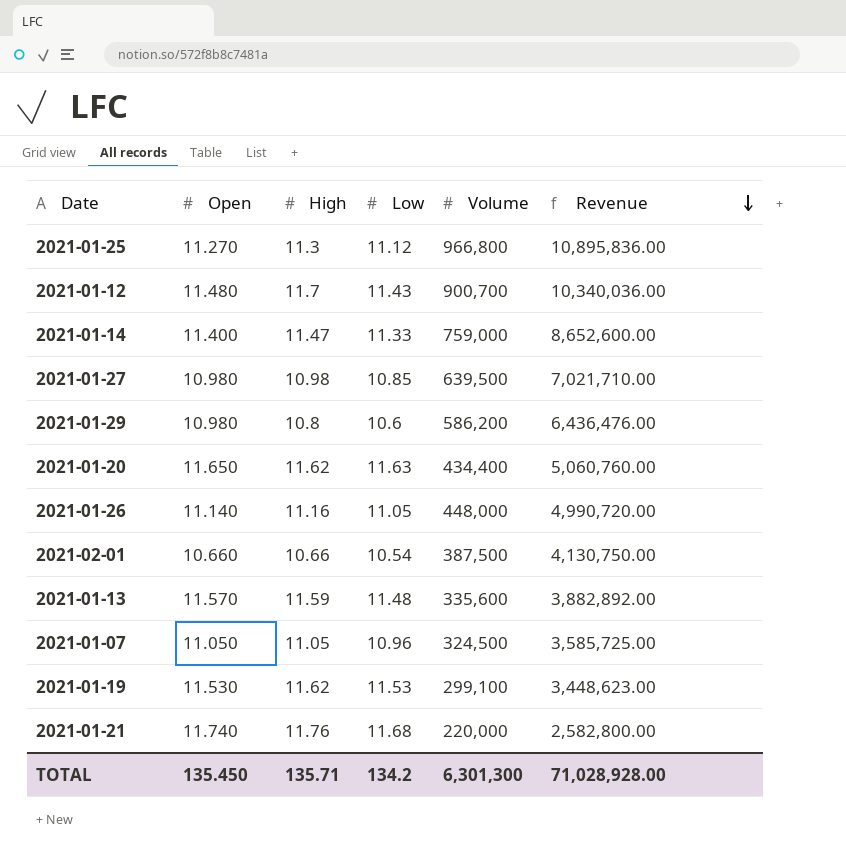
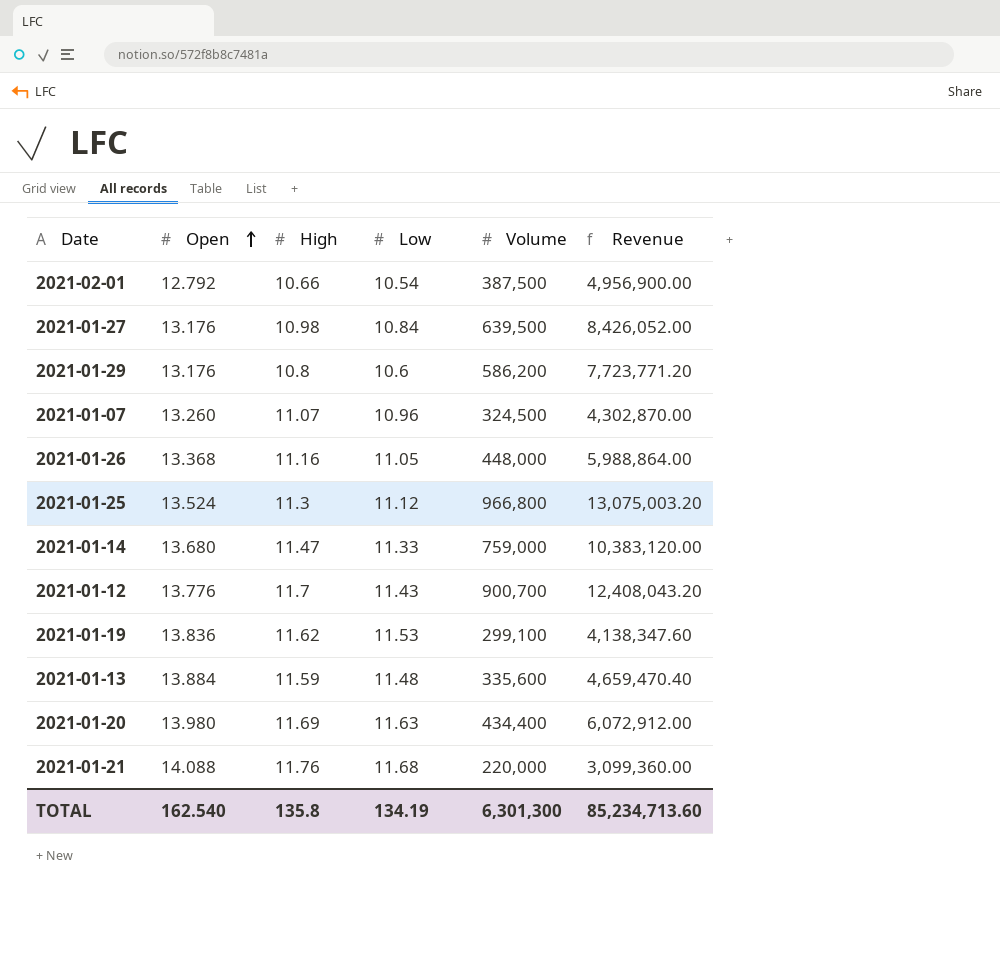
row order: Revenue descending -> Open ascending
2021-02-01 | Open: 10.660 -> 12.792
2021-02-01 | Revenue: 4,130,750.00 -> 4,956,900.00
2021-01-27 | Open: 10.980 -> 13.176
2021-01-27 | Low: 10.85 -> 10.84
2021-01-27 | Revenue: 7,021,710.00 -> 8,426,052.00
2021-01-29 | Open: 10.980 -> 13.176
2021-01-29 | Revenue: 6,436,476.00 -> 7,723,771.20
2021-01-07 | Open: 11.050 -> 13.260
2021-01-07 | High: 11.05 -> 11.07
2021-01-07 | Revenue: 3,585,725.00 -> 4,302,870.00
2021-01-26 | Open: 11.140 -> 13.368
2021-01-26 | Revenue: 4,990,720.00 -> 5,988,864.00
2021-01-25 | Open: 11.270 -> 13.524
2021-01-25 | Revenue: 10,895,836.00 -> 13,075,003.20
2021-01-14 | Open: 11.400 -> 13.680
2021-01-14 | Revenue: 8,652,600.00 -> 10,383,120.00
2021-01-12 | Open: 11.480 -> 13.776
2021-01-12 | Revenue: 10,340,036.00 -> 12,408,043.20
2021-01-19 | Open: 11.530 -> 13.836
2021-01-19 | Revenue: 3,448,623.00 -> 4,138,347.60
2021-01-13 | Open: 11.570 -> 13.884
2021-01-13 | Revenue: 3,882,892.00 -> 4,659,470.40
2021-01-20 | Open: 11.650 -> 13.980
2021-01-20 | High: 11.62 -> 11.69
2021-01-20 | Revenue: 5,060,760.00 -> 6,072,912.00
2021-01-21 | Open: 11.740 -> 14.088
2021-01-21 | Revenue: 2,582,800.00 -> 3,099,360.00
TOTAL | Open: 135.450 -> 162.540
TOTAL | High: 135.71 -> 135.8
TOTAL | Low: 134.2 -> 134.19
TOTAL | Revenue: 71,028,928.00 -> 85,234,713.60

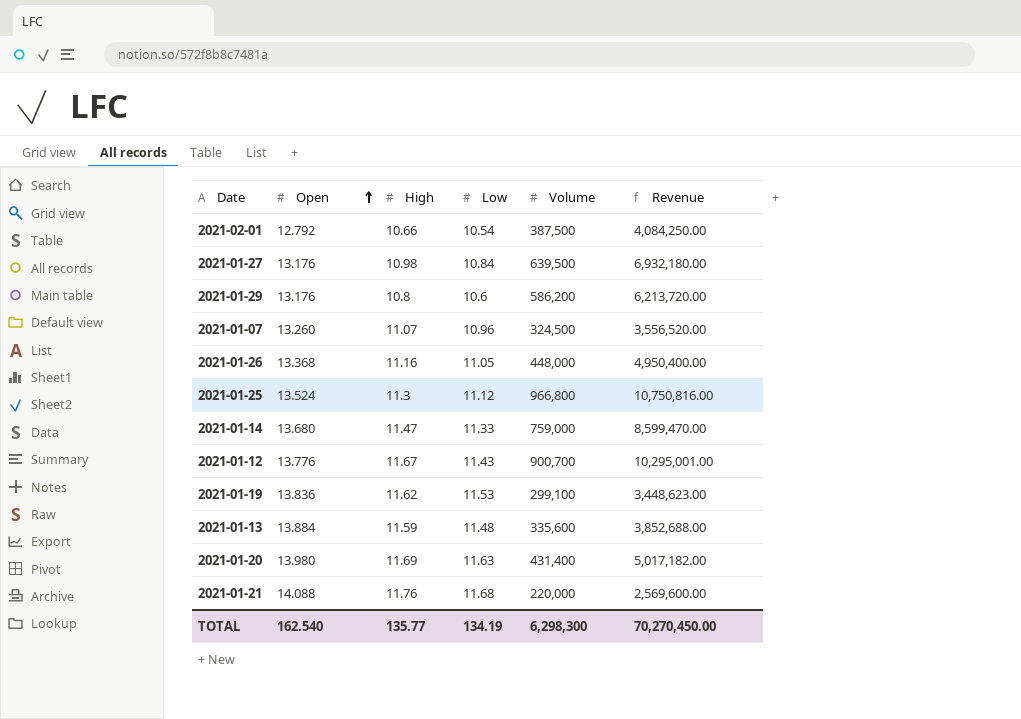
column Revenue | formula: [Open] * [Volume] -> [Low] * [Volume]
2021-01-12 | High: 11.7 -> 11.67
2021-01-20 | Volume: 434,400 -> 431,400
TOTAL | High: 135.8 -> 135.77
TOTAL | Volume: 6,301,300 -> 6,298,300
TOTAL | Revenue: 85,234,713.60 -> 70,270,450.00

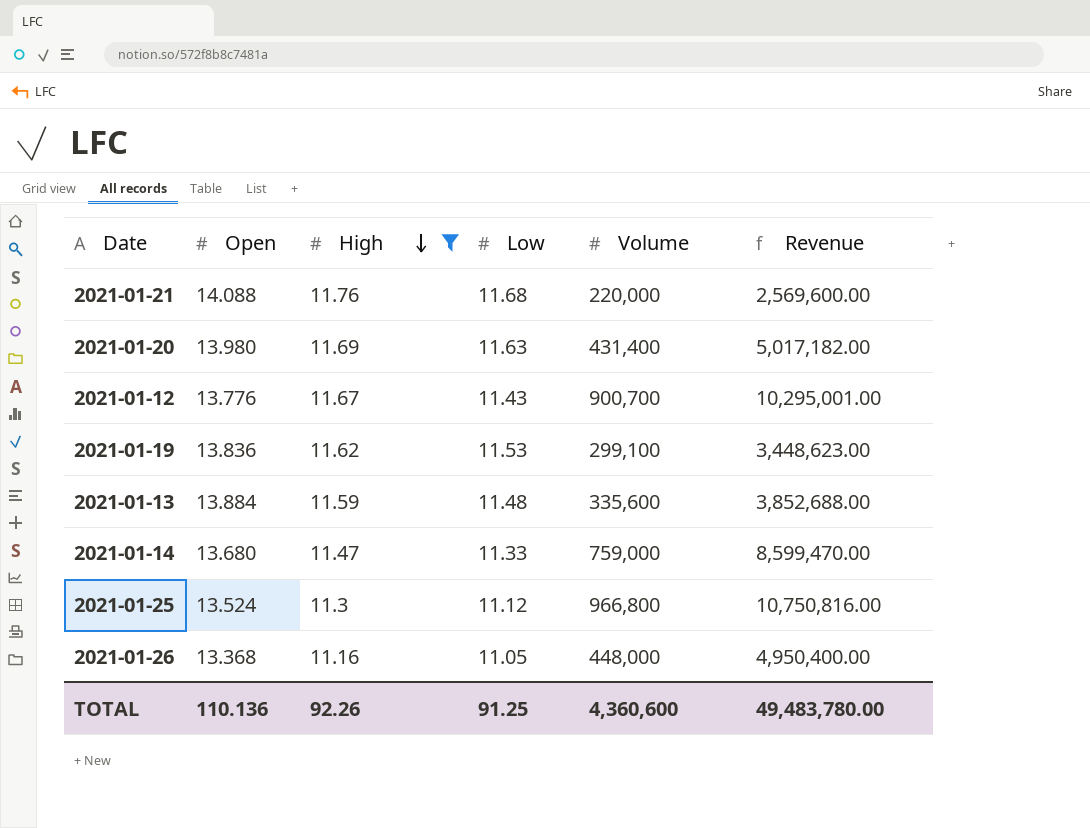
filter: none -> High >= 11.16
row order: Open ascending -> High descending
TOTAL | Open: 162.540 -> 110.136
TOTAL | High: 135.77 -> 92.26
TOTAL | Low: 134.19 -> 91.25
TOTAL | Volume: 6,298,300 -> 4,360,600
TOTAL | Revenue: 70,270,450.00 -> 49,483,780.00

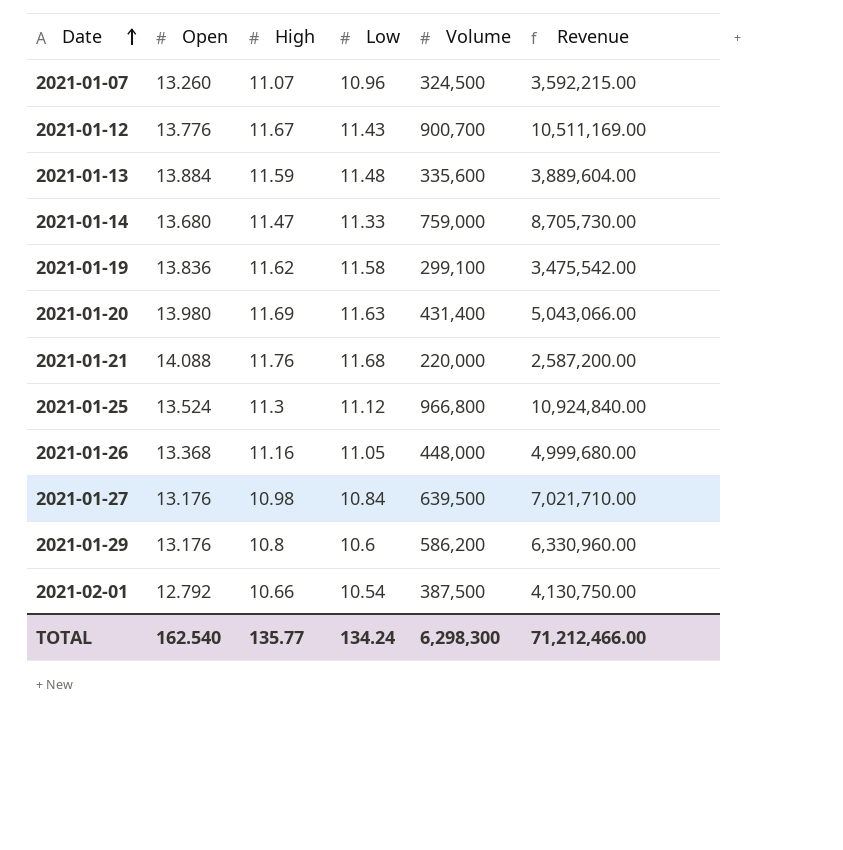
filter: High >= 11.16 -> none
row order: High descending -> Date ascending
column Revenue | formula: [Low] * [Volume] -> [High] * [Volume]
2021-01-19 | Low: 11.53 -> 11.58
TOTAL | Open: 110.136 -> 162.540
TOTAL | High: 92.26 -> 135.77
TOTAL | Low: 91.25 -> 134.24
TOTAL | Volume: 4,360,600 -> 6,298,300
TOTAL | Revenue: 49,483,780.00 -> 71,212,466.00

